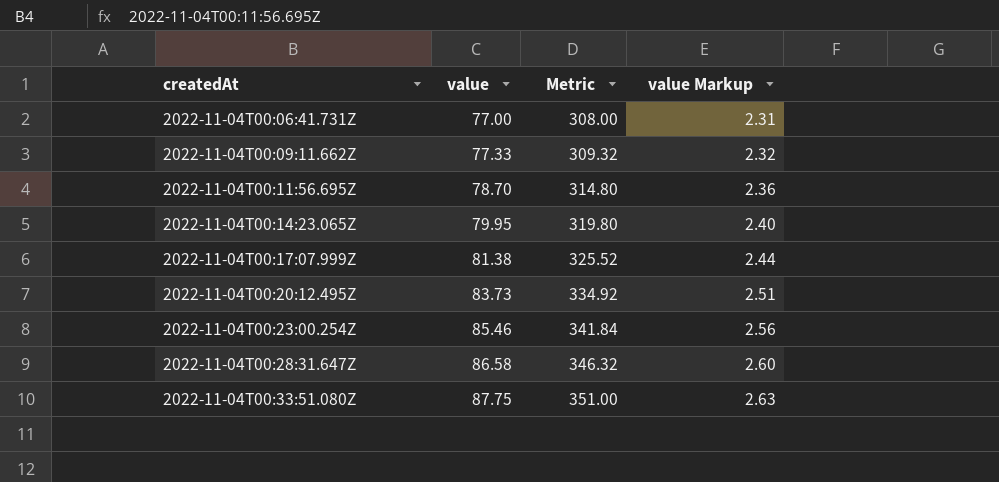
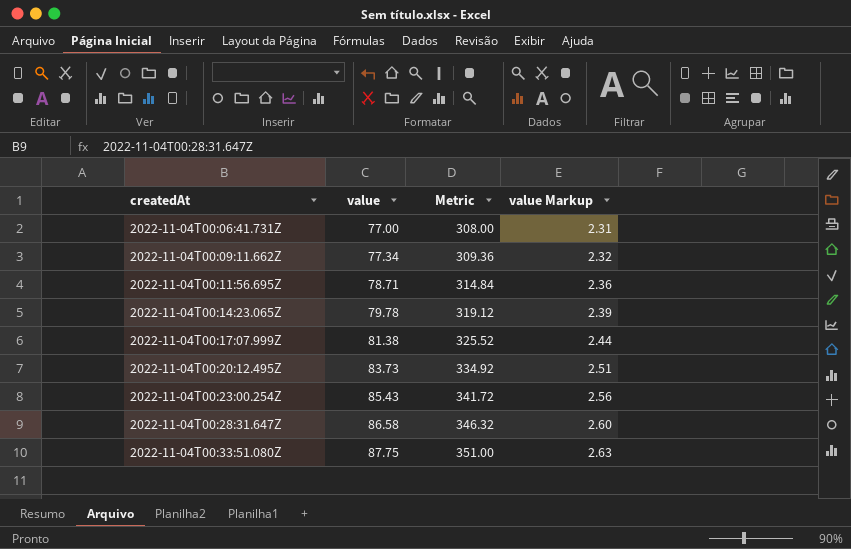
2022-11-04T00:09:11.662Z | value: 77.33 -> 77.34
2022-11-04T00:09:11.662Z | Metric: 309.32 -> 309.36
2022-11-04T00:11:56.695Z | value: 78.70 -> 78.71
2022-11-04T00:11:56.695Z | Metric: 314.80 -> 314.84
2022-11-04T00:14:23.065Z | value: 79.95 -> 79.78
2022-11-04T00:14:23.065Z | Metric: 319.80 -> 319.12
2022-11-04T00:14:23.065Z | value Markup: 2.40 -> 2.39
2022-11-04T00:23:00.254Z | value: 85.46 -> 85.43
2022-11-04T00:23:00.254Z | Metric: 341.84 -> 341.72

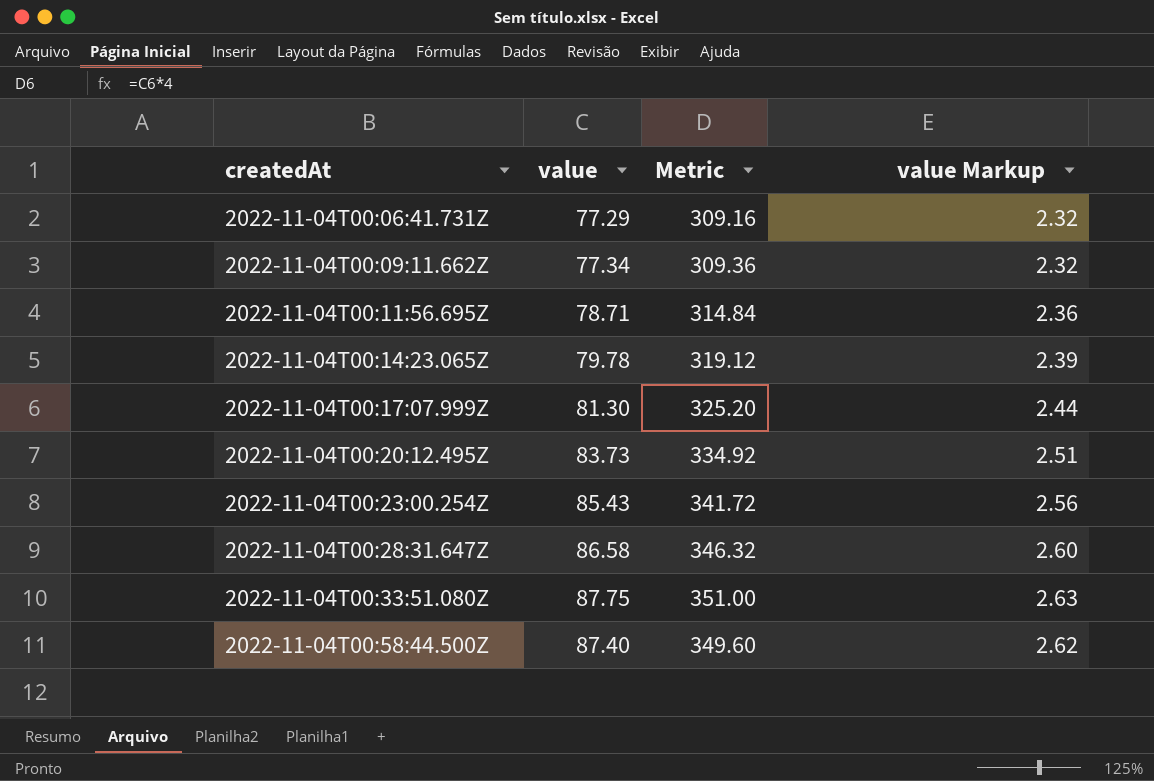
2022-11-04T00:06:41.731Z | value: 77.00 -> 77.29
2022-11-04T00:06:41.731Z | Metric: 308.00 -> 309.16
2022-11-04T00:06:41.731Z | value Markup: 2.31 -> 2.32
2022-11-04T00:17:07.999Z | value: 81.38 -> 81.30
2022-11-04T00:17:07.999Z | Metric: 325.52 -> 325.20
row 2022-11-04T00:58:44.500Z: none -> 87.40 | 349.60 | 2.62

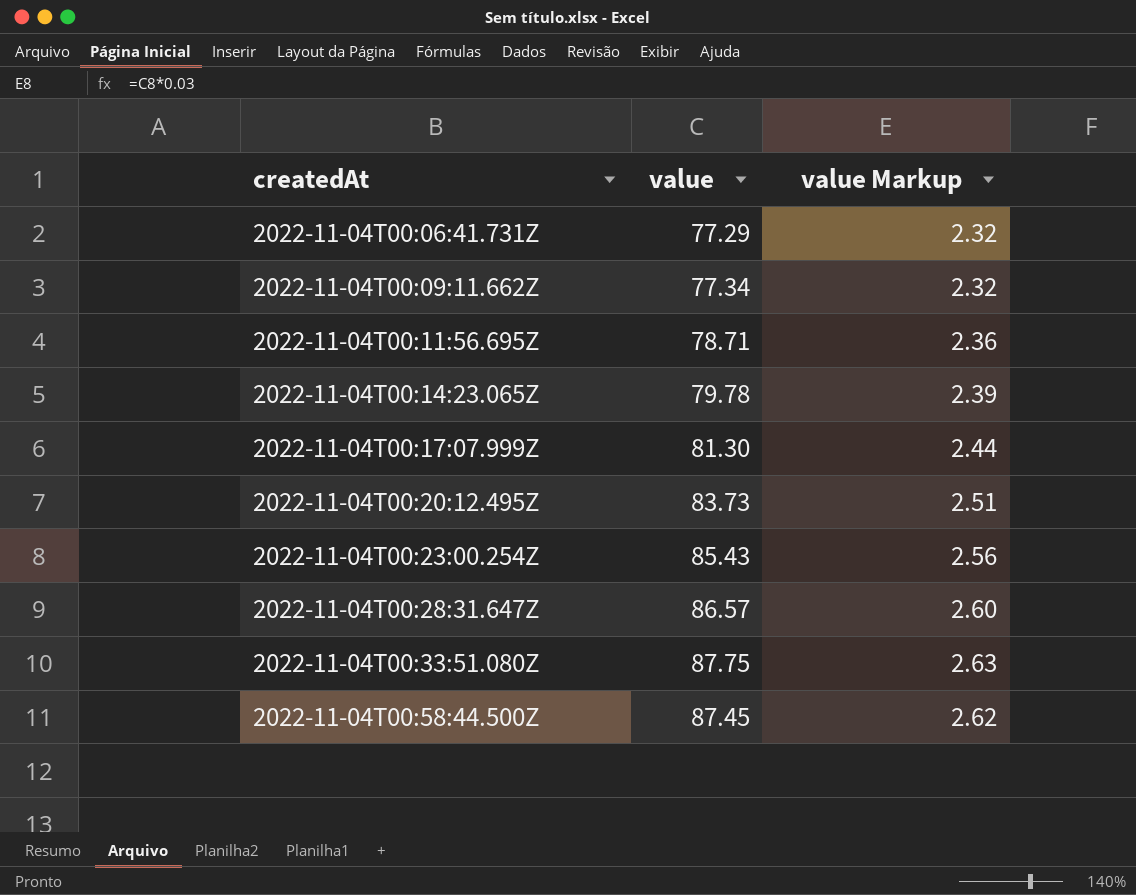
column Metric | formula: [value] * 4 -> none
2022-11-04T00:28:31.647Z | value: 86.58 -> 86.57
2022-11-04T00:58:44.500Z | value: 87.40 -> 87.45

